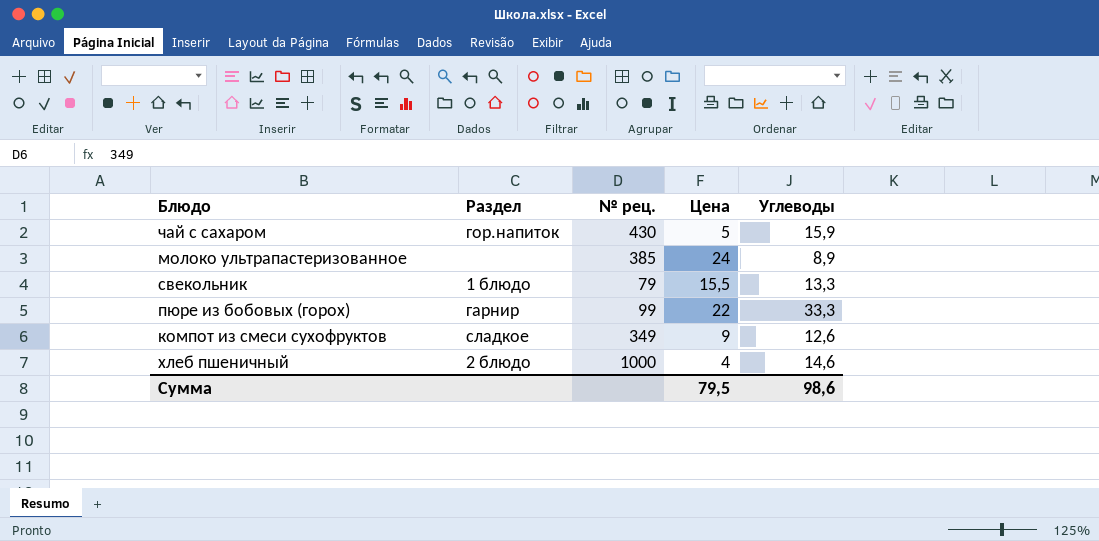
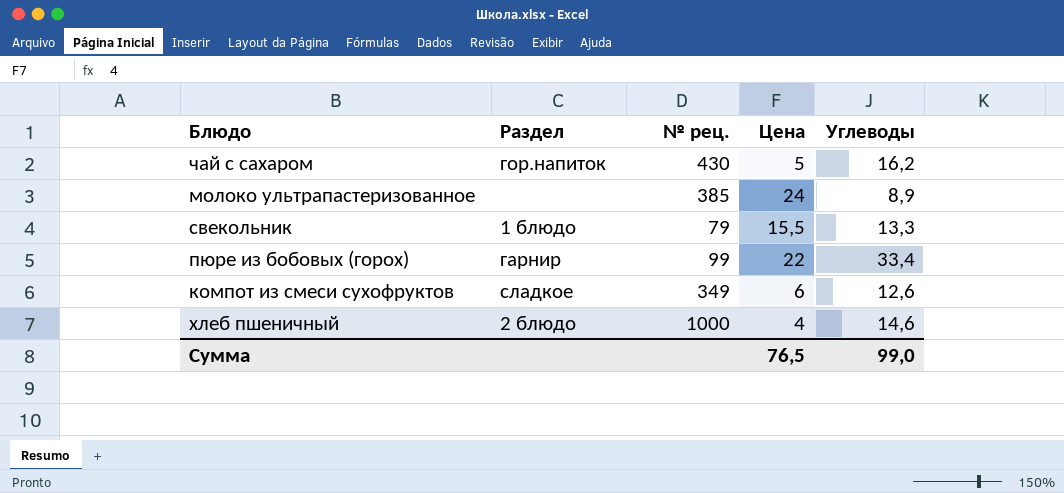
чай с сахаром | Углеводы: 15,9 -> 16,2
пюре из бобовых (горох) | Углеводы: 33,3 -> 33,4
компот из смеси сухофруктов | Цена: 9 -> 6
Сумма | Цена: 79,5 -> 76,5
Сумма | Углеводы: 98,6 -> 99,0

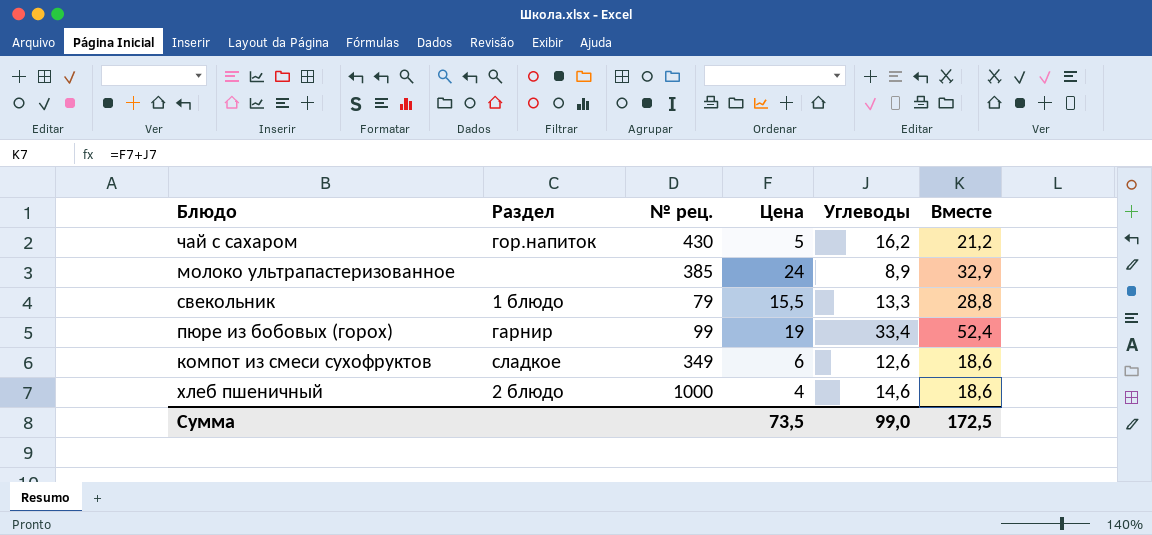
column Вместе | formula: none -> [Цена] + [Углеводы]
пюре из бобовых (горох) | Цена: 22 -> 19
Сумма | Цена: 76,5 -> 73,5

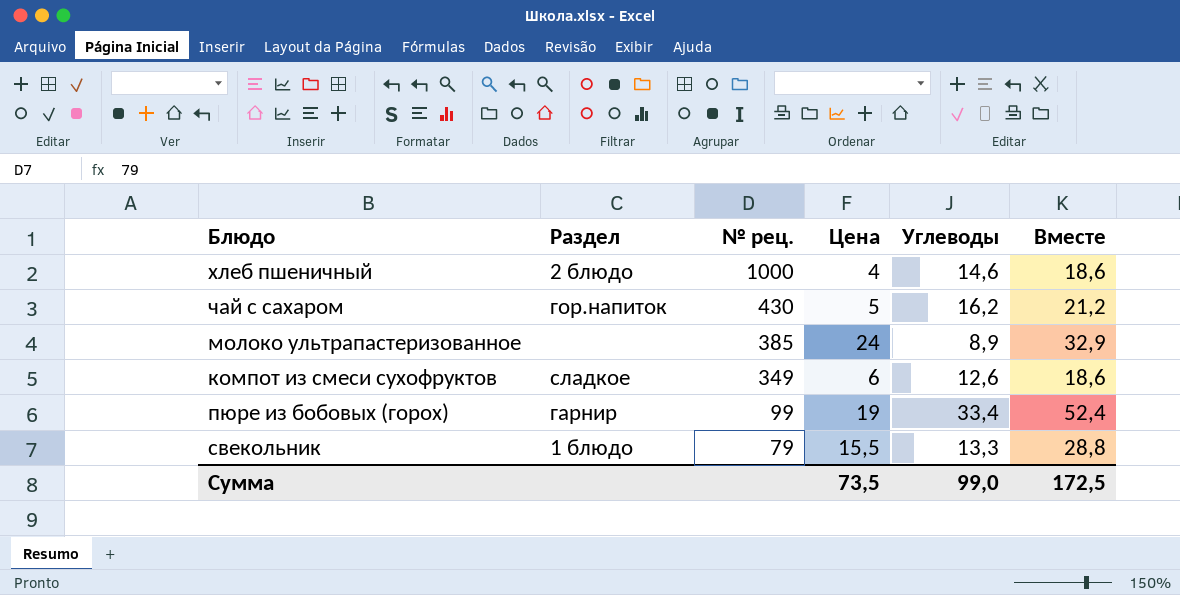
row order: none -> № рец. descending

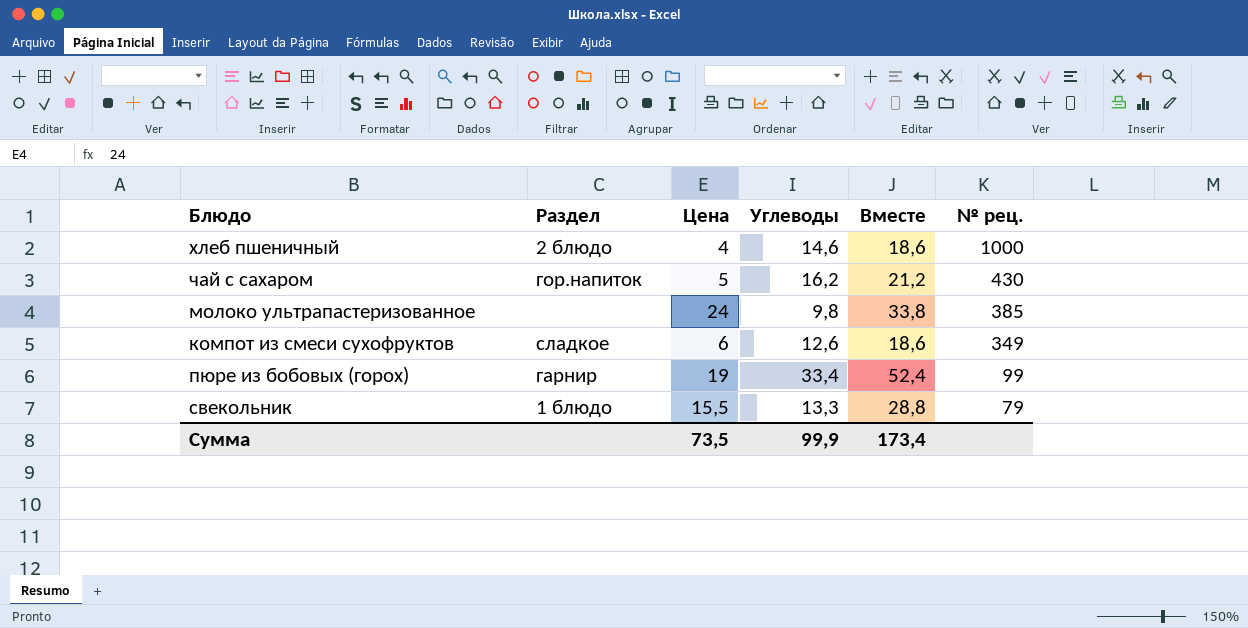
column № рец. | position: 3 -> 6
молоко ультрапастеризованное | Углеводы: 8,9 -> 9,8
молоко ультрапастеризованное | Вместе: 32,9 -> 33,8
Сумма | Углеводы: 99,0 -> 99,9
Сумма | Вместе: 172,5 -> 173,4

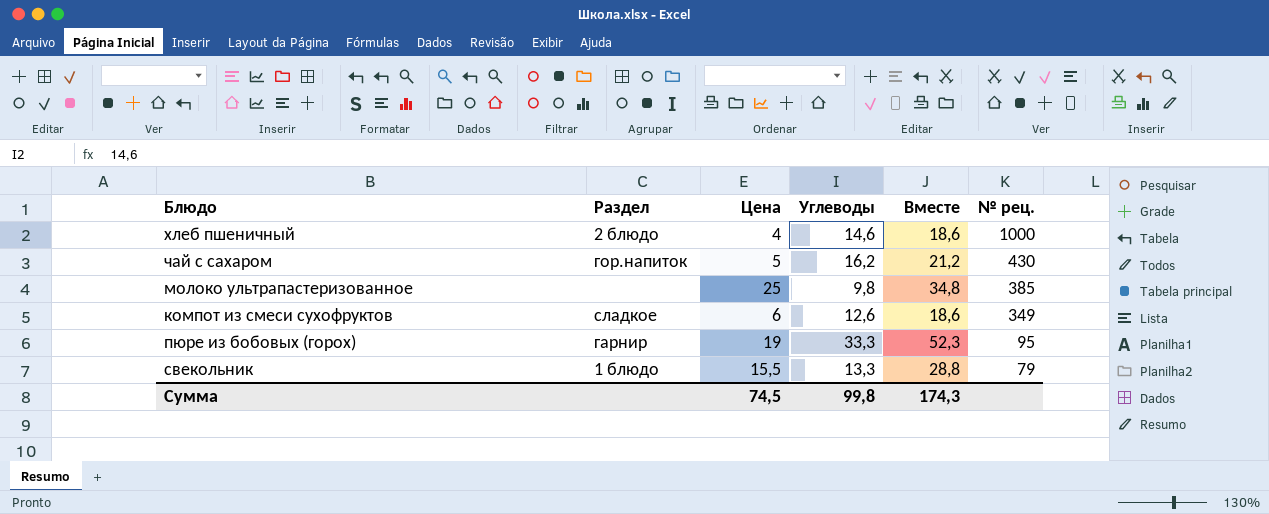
молоко ультрапастеризованное | Цена: 24 -> 25
молоко ультрапастеризованное | Вместе: 33,8 -> 34,8
пюре из бобовых (горох) | Углеводы: 33,4 -> 33,3
пюре из бобовых (горох) | Вместе: 52,4 -> 52,3
пюре из бобовых (горох) | № рец.: 99 -> 95
Сумма | Цена: 73,5 -> 74,5
Сумма | Углеводы: 99,9 -> 99,8
Сумма | Вместе: 173,4 -> 174,3

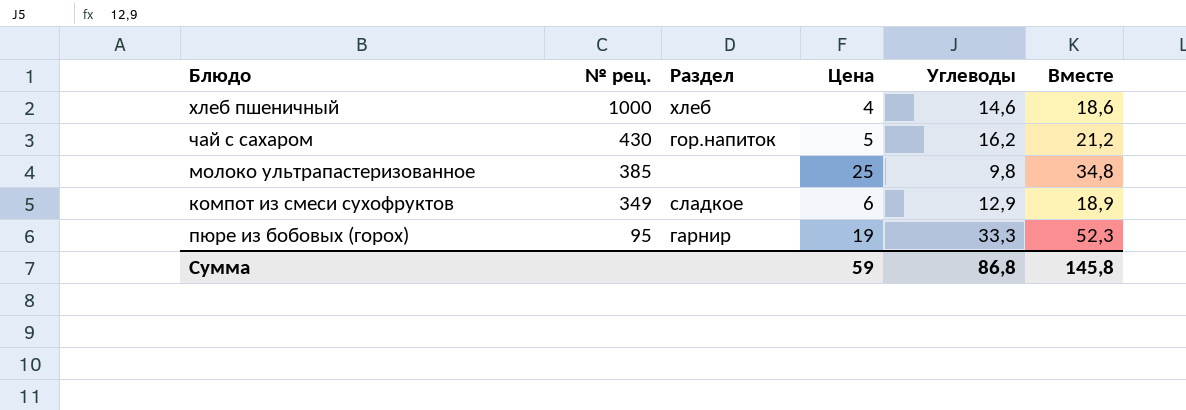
column № рец. | position: 6 -> 2
row свекольник: 1 блюдо | 15,5 | 13,3 | 28,8 | 79 -> none
хлеб пшеничный | Раздел: 2 блюдо -> хлеб
компот из смеси сухофруктов | Углеводы: 12,6 -> 12,9
компот из смеси сухофруктов | Вместе: 18,6 -> 18,9
Сумма | Цена: 74,5 -> 59
Сумма | Углеводы: 99,8 -> 86,8
Сумма | Вместе: 174,3 -> 145,8

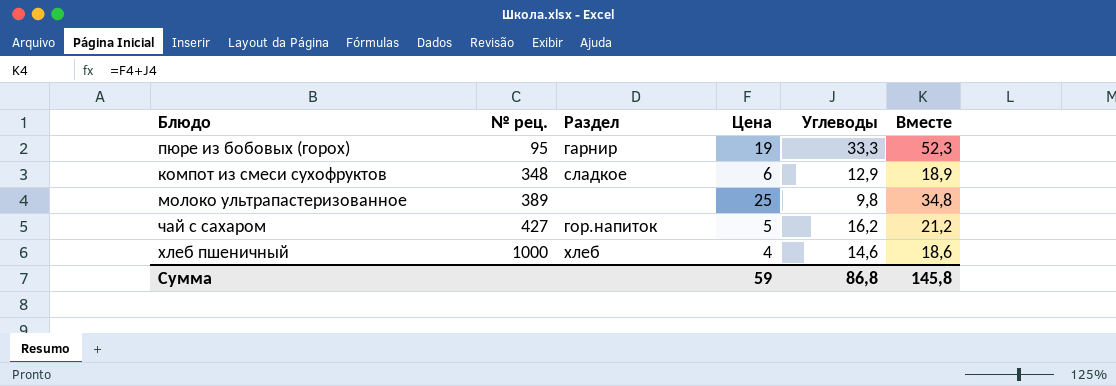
row order: № рец. descending -> № рец. ascending
компот из смеси сухофруктов | № рец.: 349 -> 348
молоко ультрапастеризованное | № рец.: 385 -> 389
чай с сахаром | № рец.: 430 -> 427

